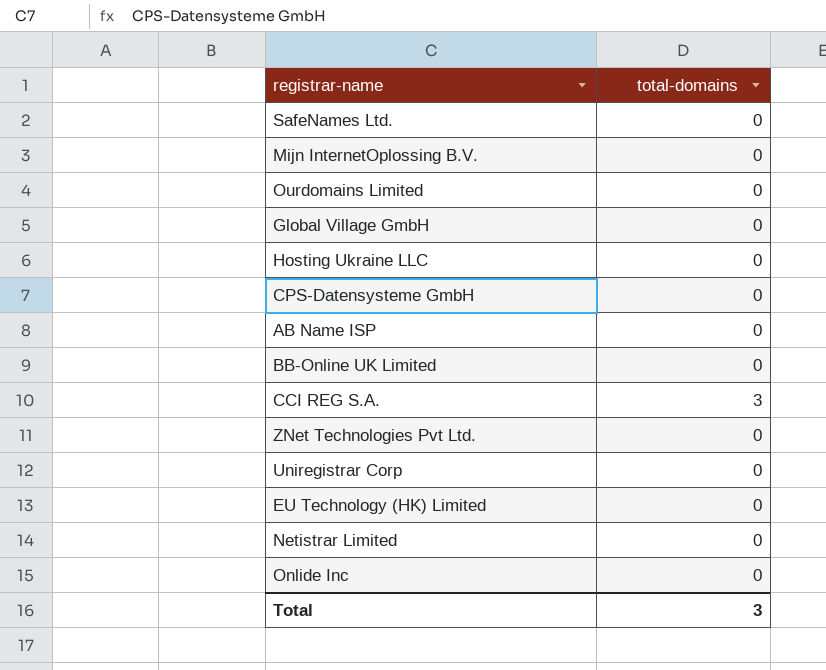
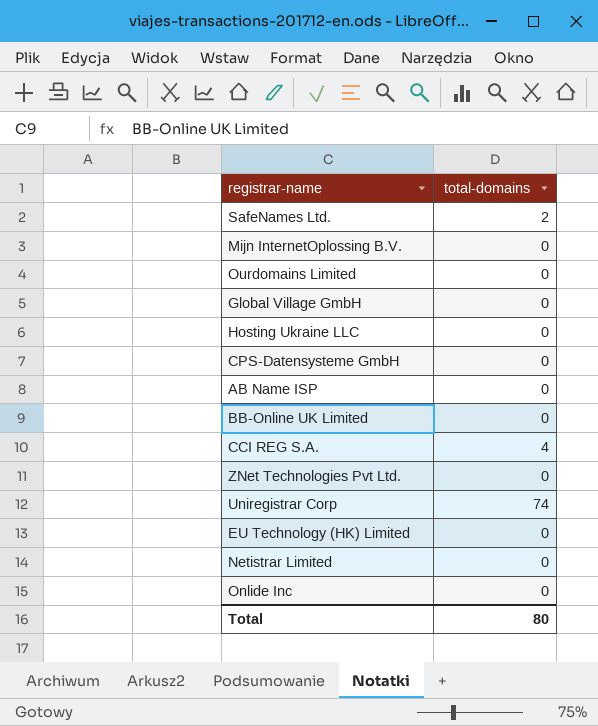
SafeNames Ltd. | total-domains: 0 -> 2
CCI REG S.A. | total-domains: 3 -> 4
Uniregistrar Corp | total-domains: 0 -> 74
Total | total-domains: 3 -> 80

